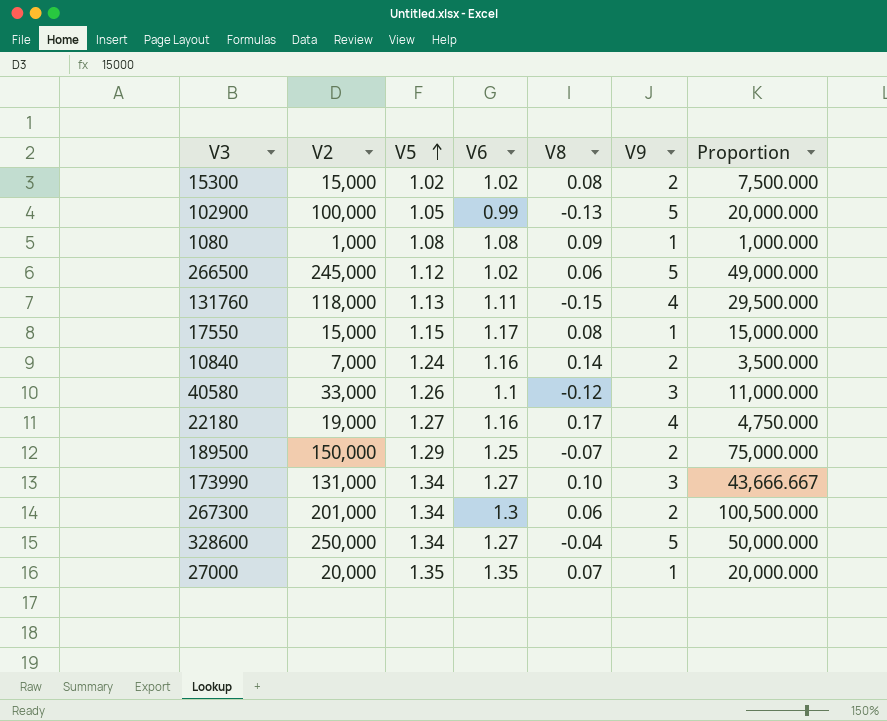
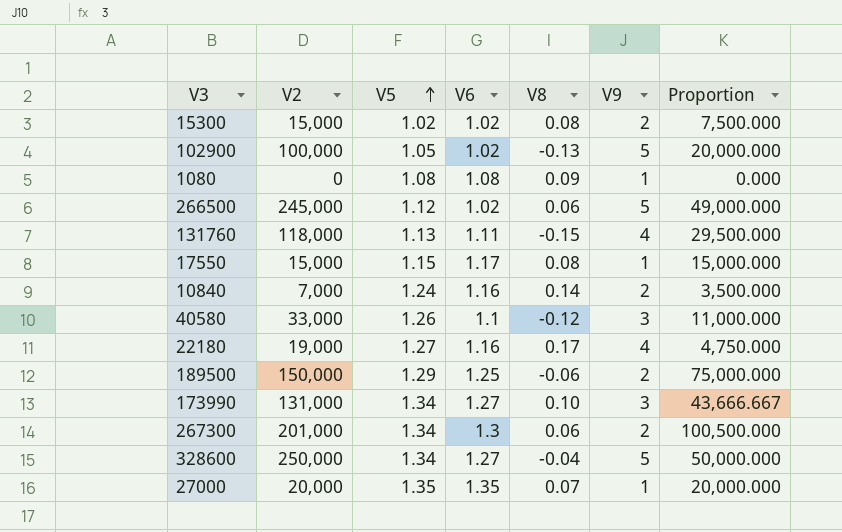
102900 | V6: 0.99 -> 1.02
1080 | V2: 1,000 -> 0
1080 | Proportion: 1,000.000 -> 0.000
189500 | V8: -0.07 -> -0.06

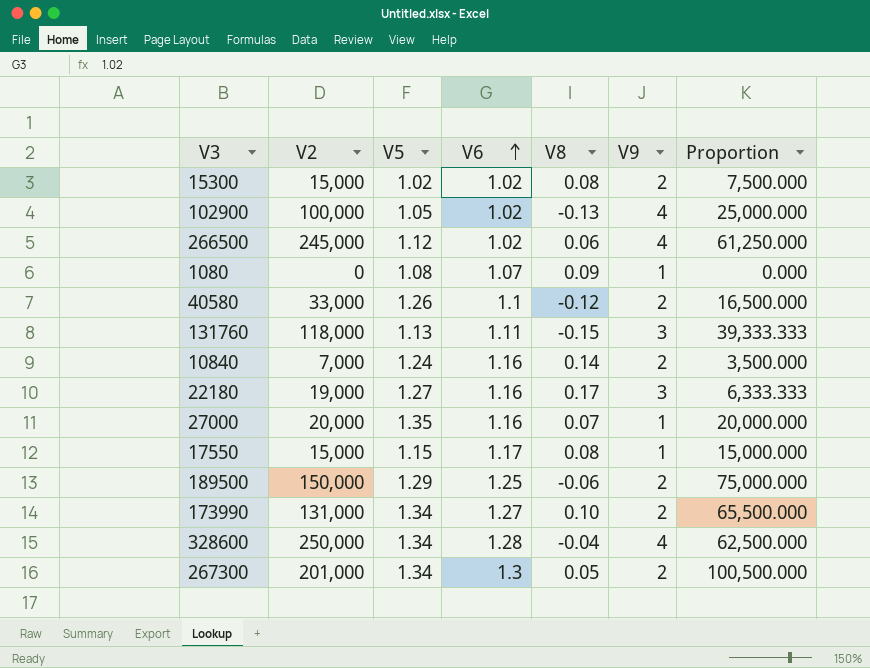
row order: V5 ascending -> V6 ascending
102900 | V9: 5 -> 4
102900 | Proportion: 20,000.000 -> 25,000.000
266500 | V9: 5 -> 4
266500 | Proportion: 49,000.000 -> 61,250.000
1080 | V6: 1.08 -> 1.07
40580 | V9: 3 -> 2
40580 | Proportion: 11,000.000 -> 16,500.000
131760 | V9: 4 -> 3
131760 | Proportion: 29,500.000 -> 39,333.333
22180 | V9: 4 -> 3
22180 | Proportion: 4,750.000 -> 6,333.333
27000 | V6: 1.35 -> 1.16
173990 | V9: 3 -> 2
173990 | Proportion: 43,666.667 -> 65,500.000
328600 | V6: 1.27 -> 1.28
328600 | V9: 5 -> 4
328600 | Proportion: 50,000.000 -> 62,500.000
267300 | V8: 0.06 -> 0.05

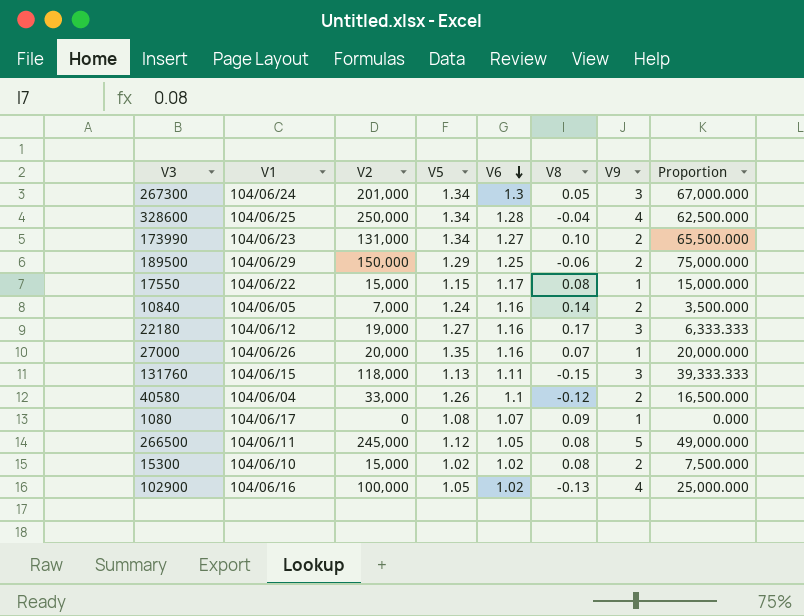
row order: V6 ascending -> V6 descending
column V1 | position: none -> 2
267300 | V9: 2 -> 3
267300 | Proportion: 100,500.000 -> 67,000.000
266500 | V6: 1.02 -> 1.05
266500 | V8: 0.06 -> 0.08
266500 | V9: 4 -> 5
266500 | Proportion: 61,250.000 -> 49,000.000

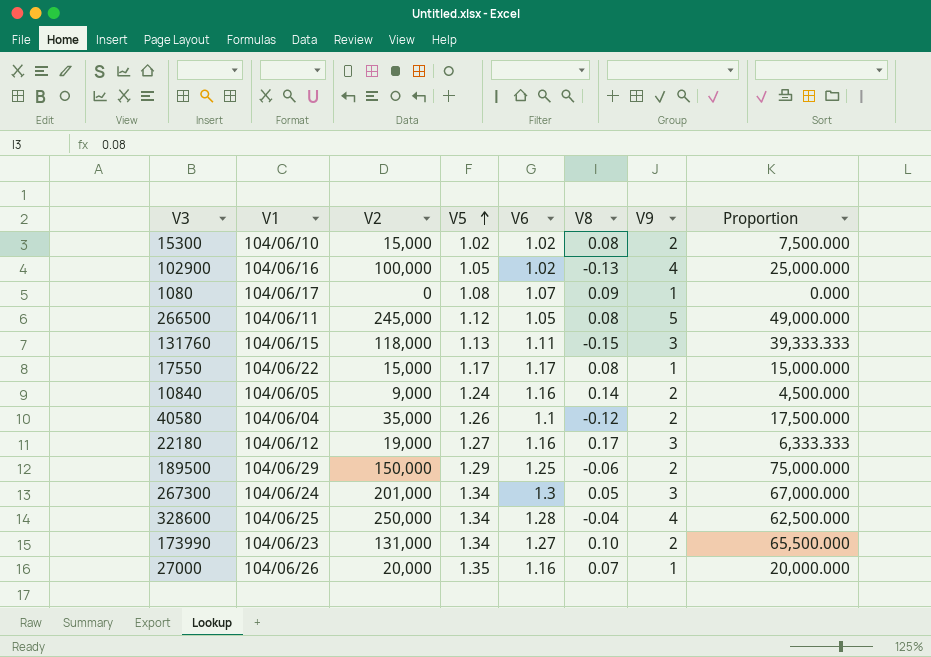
row order: V6 descending -> V5 ascending
17550 | V5: 1.15 -> 1.17
10840 | V2: 7,000 -> 9,000
10840 | Proportion: 3,500.000 -> 4,500.000
40580 | V2: 33,000 -> 35,000
40580 | Proportion: 16,500.000 -> 17,500.000

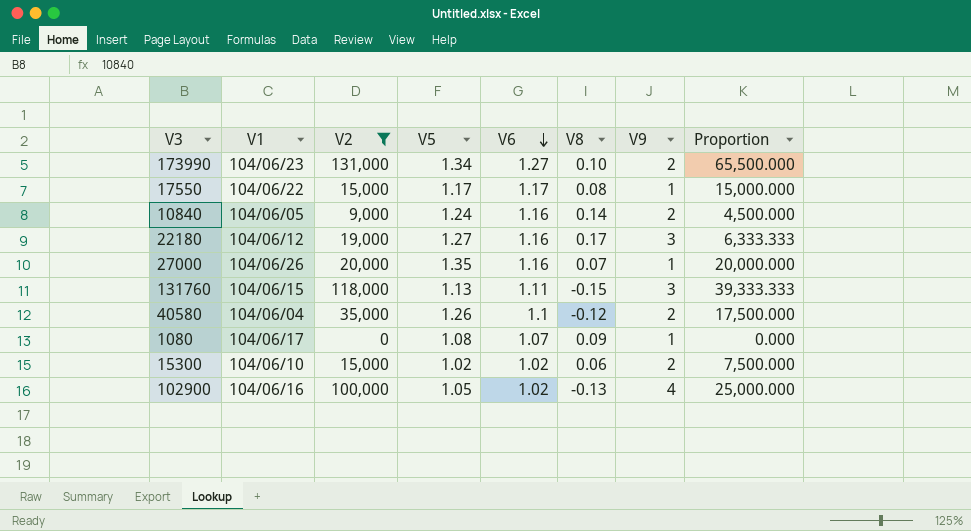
filter: none -> V2 <= 131,000
row order: V5 ascending -> V6 descending
15300 | V8: 0.08 -> 0.06

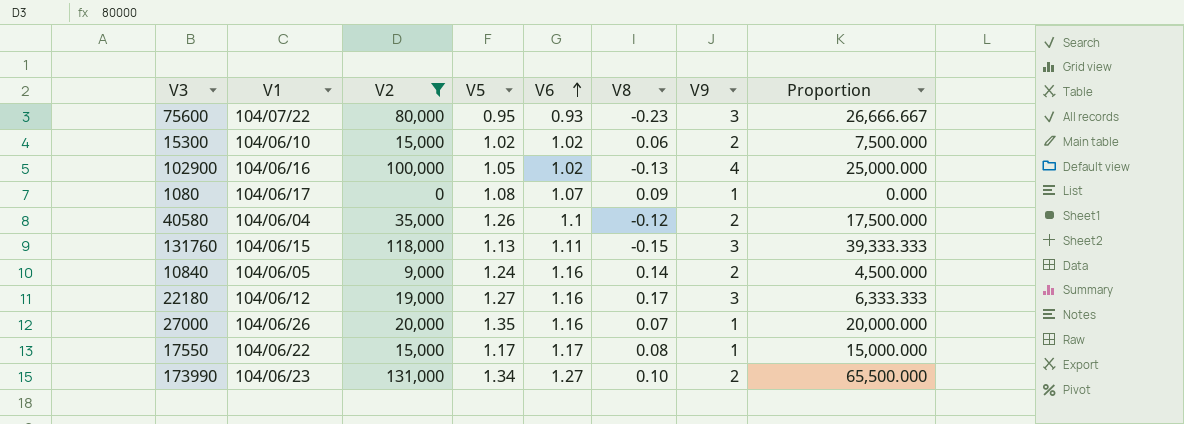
row order: V6 descending -> V6 ascending
row 75600: none -> 104/07/22 | 80,000 | 0.95 | 0.93 | -0.23 | 3 | 26,666.667

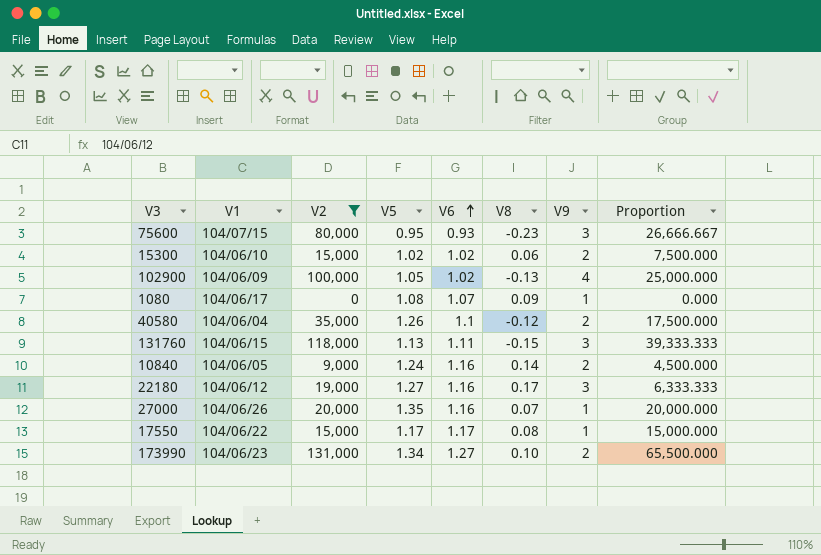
75600 | V1: 104/07/22 -> 104/07/15
102900 | V1: 104/06/16 -> 104/06/09

